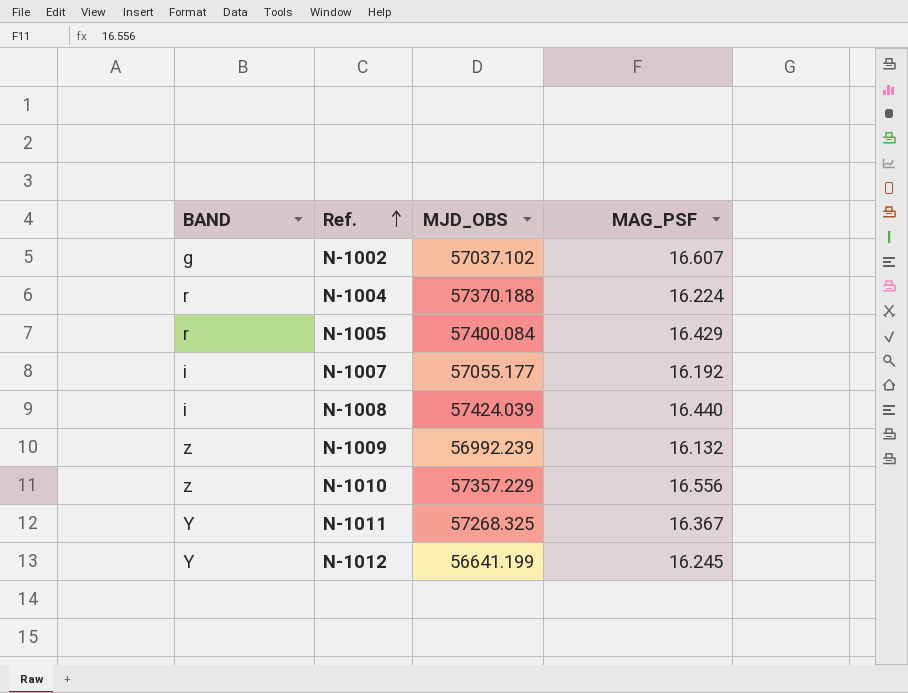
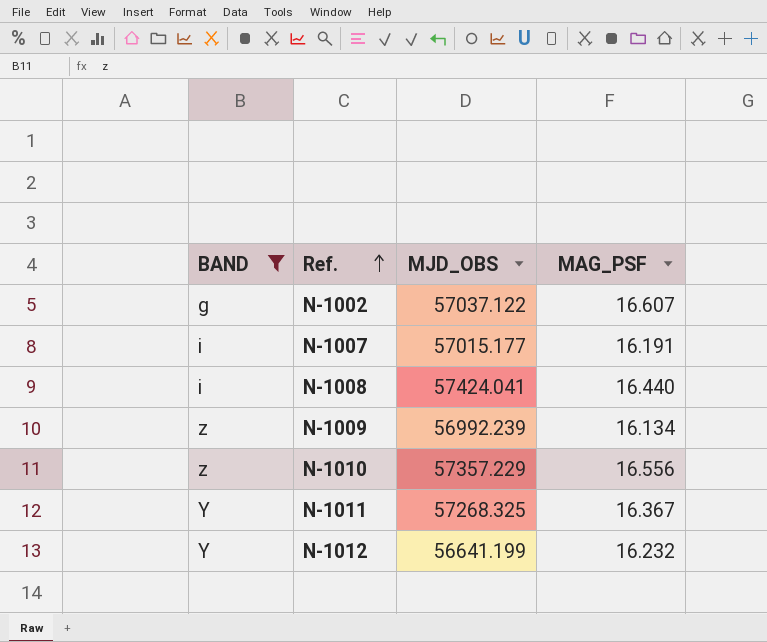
filter: none -> BAND != r
N-1002 | MJD_OBS: 57037.102 -> 57037.122
N-1007 | MJD_OBS: 57055.177 -> 57015.177
N-1007 | MAG_PSF: 16.192 -> 16.191
N-1008 | MJD_OBS: 57424.039 -> 57424.041
N-1009 | MAG_PSF: 16.132 -> 16.134
N-1012 | MAG_PSF: 16.245 -> 16.232

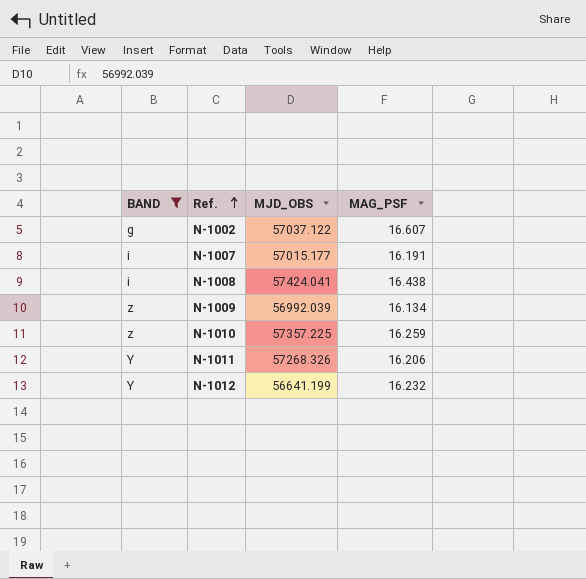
N-1008 | MAG_PSF: 16.440 -> 16.438
N-1009 | MJD_OBS: 56992.239 -> 56992.039
N-1010 | MJD_OBS: 57357.229 -> 57357.225
N-1010 | MAG_PSF: 16.556 -> 16.259
N-1011 | MJD_OBS: 57268.325 -> 57268.326
N-1011 | MAG_PSF: 16.367 -> 16.206

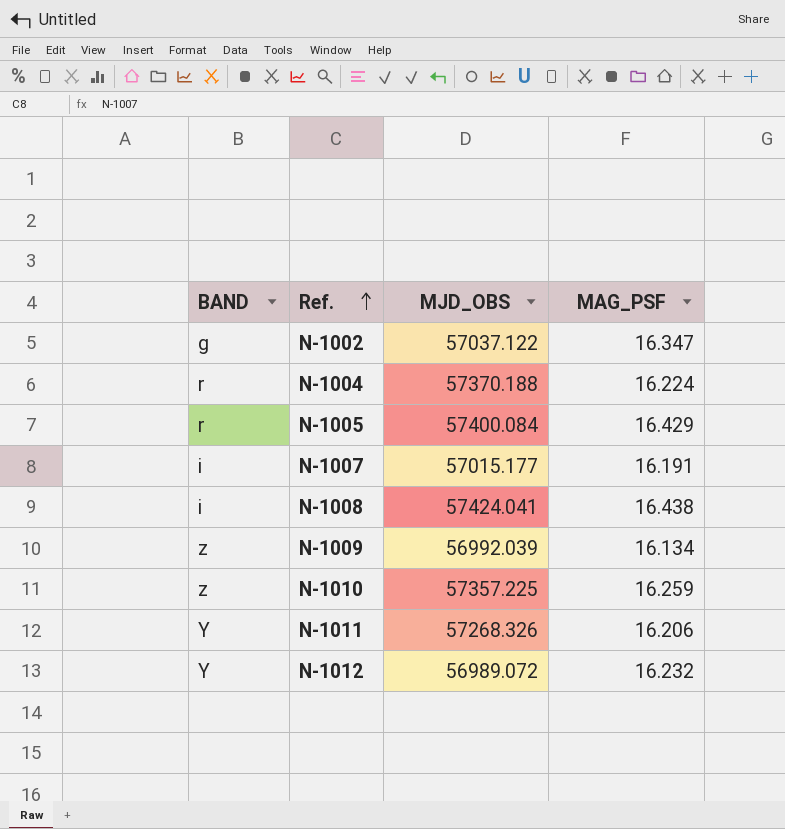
filter: BAND != r -> none
N-1002 | MAG_PSF: 16.607 -> 16.347
N-1012 | MJD_OBS: 56641.199 -> 56989.072

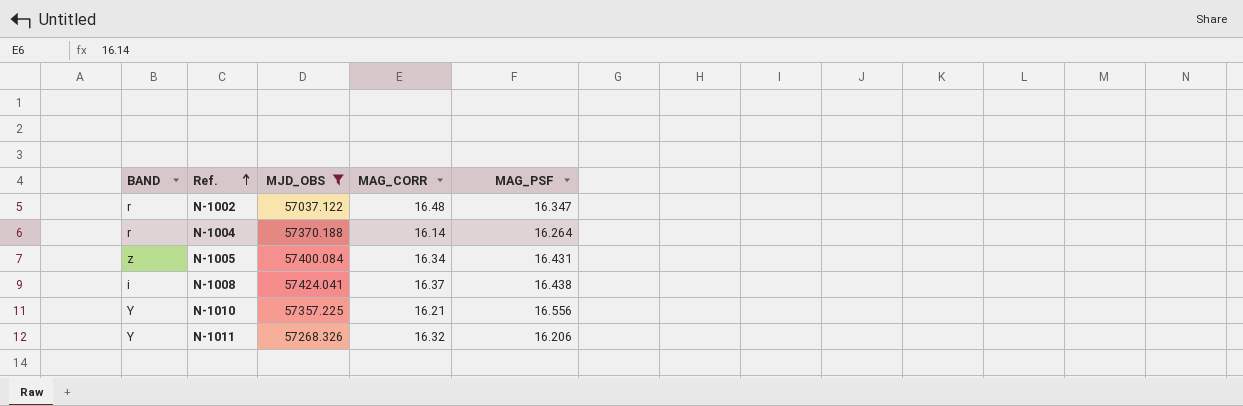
filter: none -> MJD_OBS >= 57037.122
column MAG_CORR | position: none -> 4
N-1002 | BAND: g -> r
N-1004 | MAG_PSF: 16.224 -> 16.264
N-1005 | BAND: r -> z
N-1005 | MAG_PSF: 16.429 -> 16.431
N-1010 | BAND: z -> Y
N-1010 | MAG_PSF: 16.259 -> 16.556

